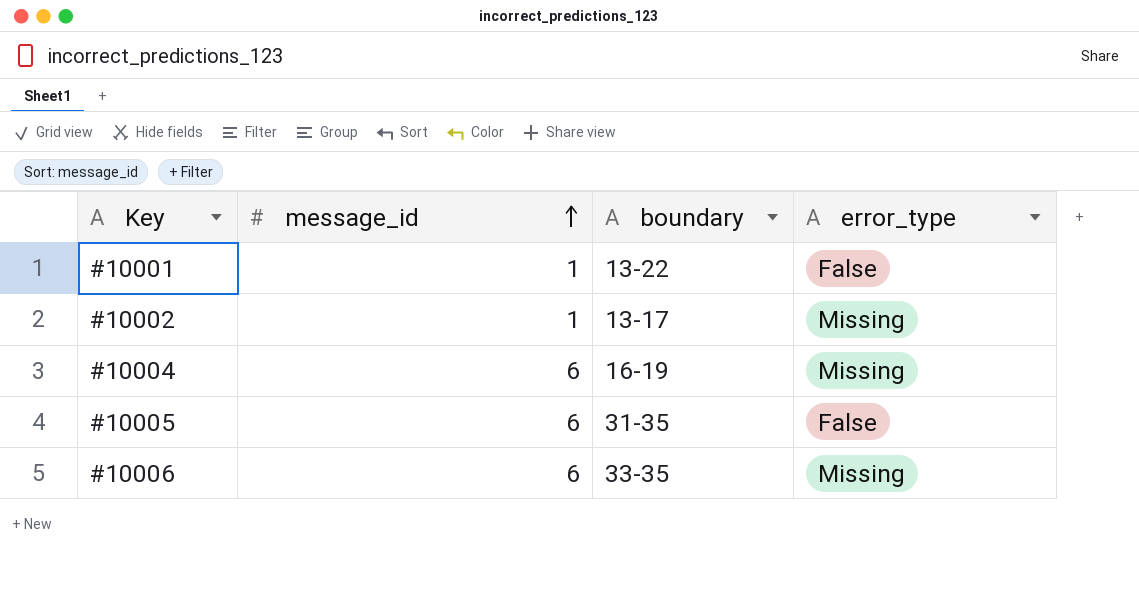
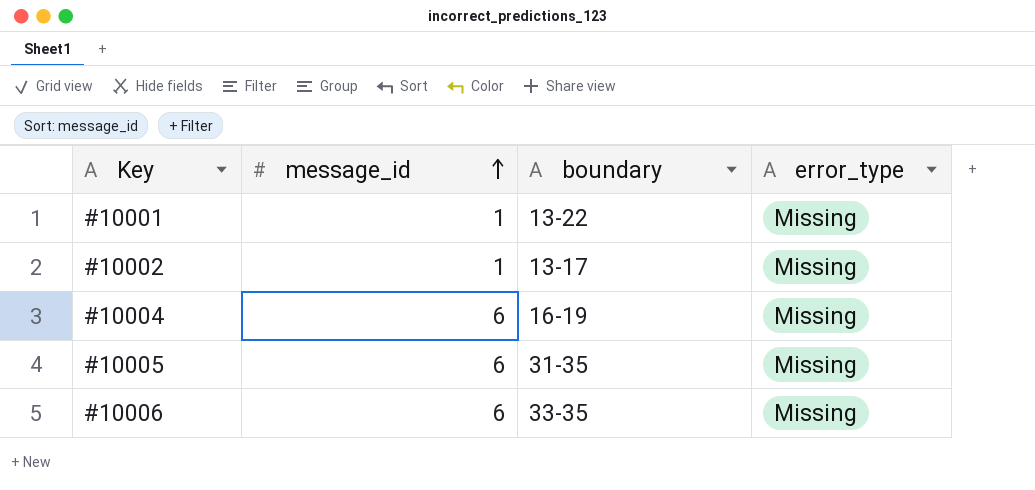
#10001 | error_type: False -> Missing
#10005 | error_type: False -> Missing

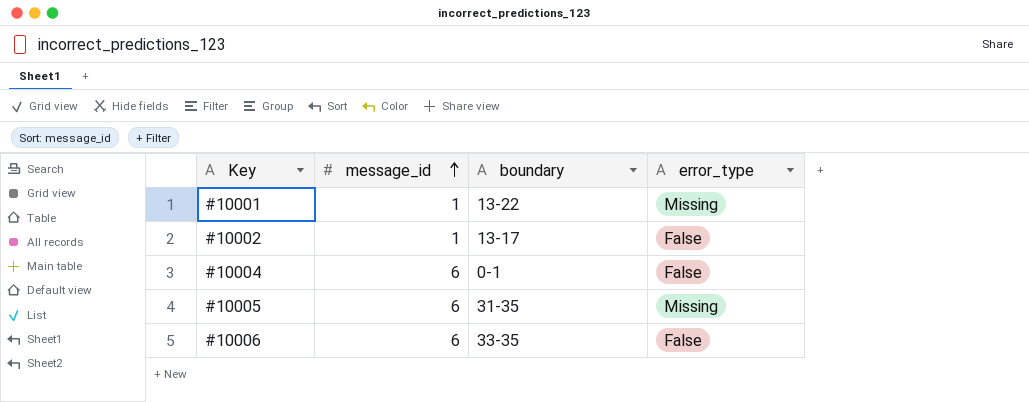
#10002 | error_type: Missing -> False
#10004 | boundary: 16-19 -> 0-1
#10004 | error_type: Missing -> False
#10006 | error_type: Missing -> False

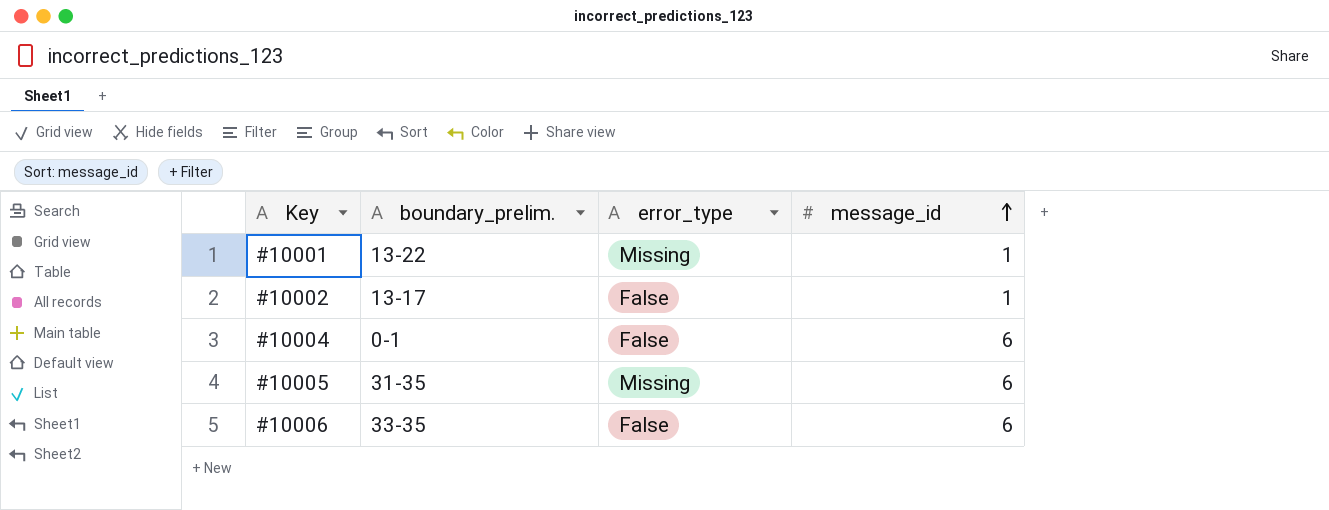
column name: boundary -> boundary_prelim.
column message_id | position: 2 -> 4

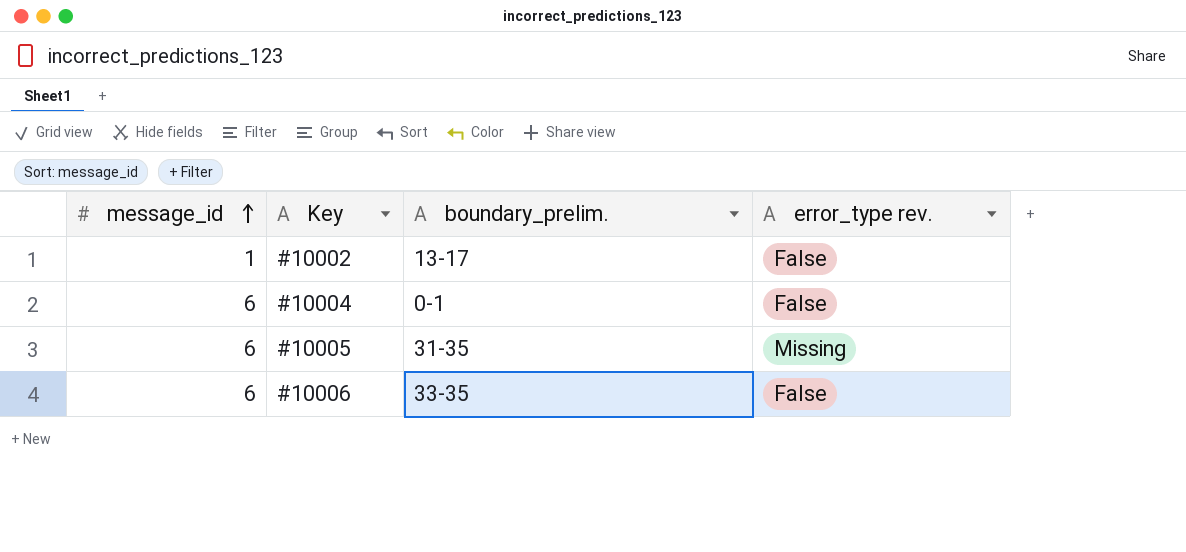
column message_id | position: 4 -> 1
column name: error_type -> error_type rev.
row #10001: 13-22 | Missing | 1 -> none

